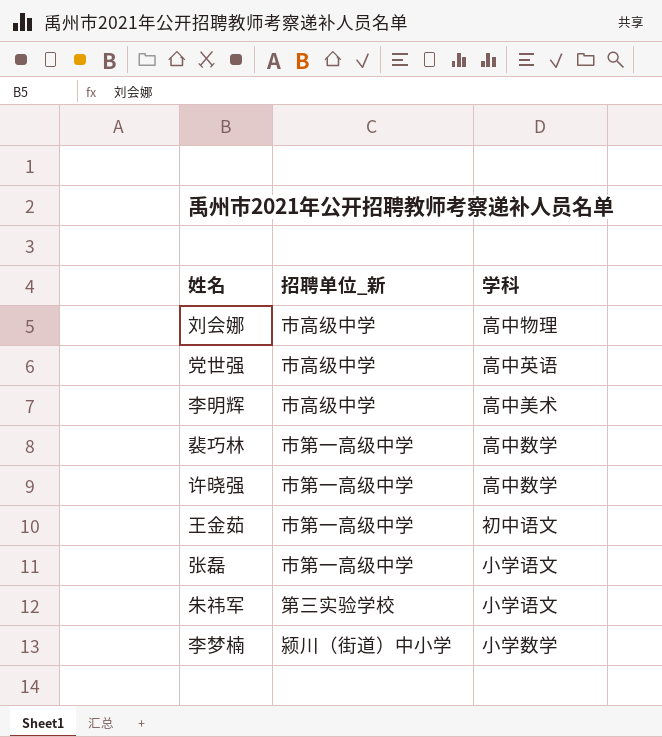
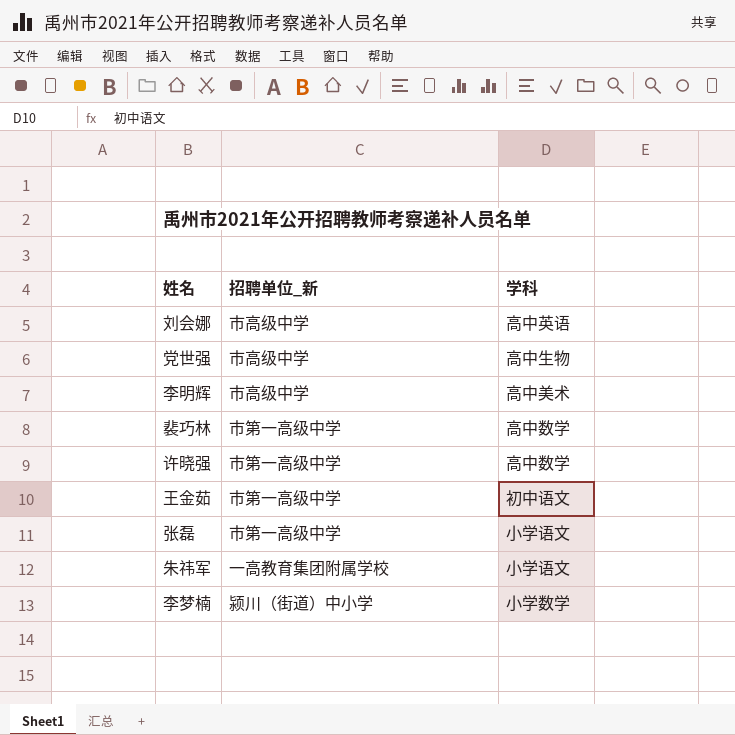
刘会娜 | 学科: 高中物理 -> 高中英语
党世强 | 学科: 高中英语 -> 高中生物
朱祎军 | 招聘单位_新: 第三实验学校 -> 一高教育集团附属学校

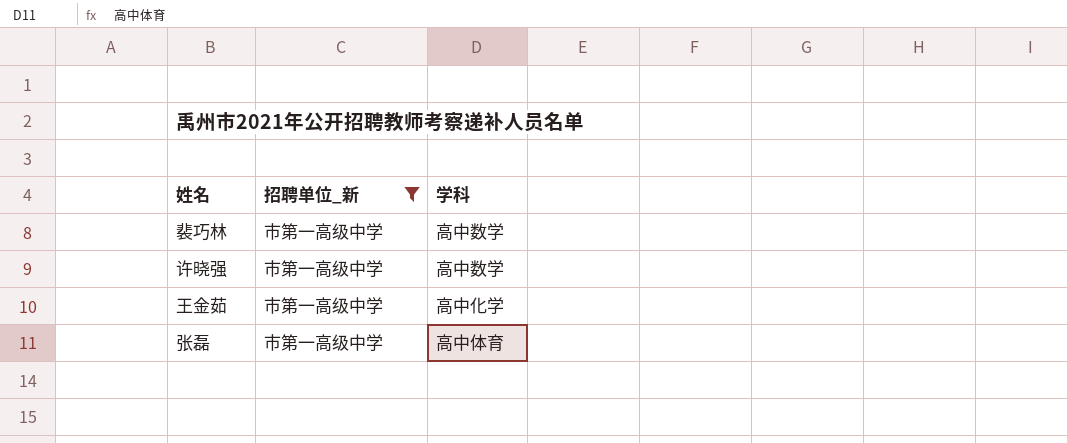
filter: none -> 招聘单位_新 = 市第一高级中学
王金茹 | 学科: 初中语文 -> 高中化学
张磊 | 学科: 小学语文 -> 高中体育

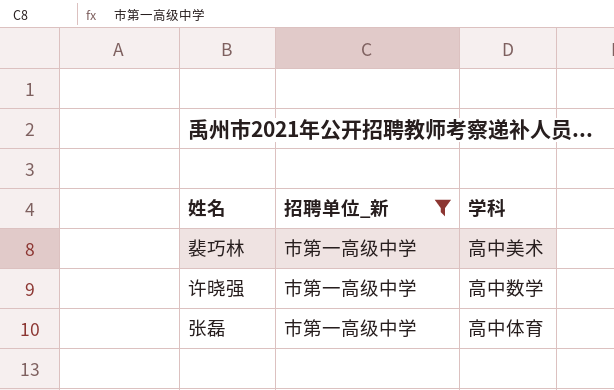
row 王金茹: 市第一高级中学 | 高中化学 -> none
裴巧林 | 学科: 高中数学 -> 高中美术

